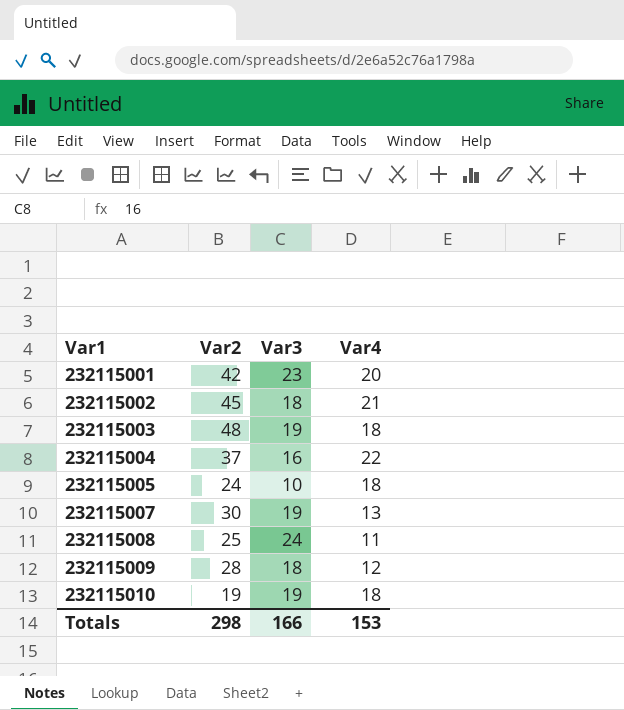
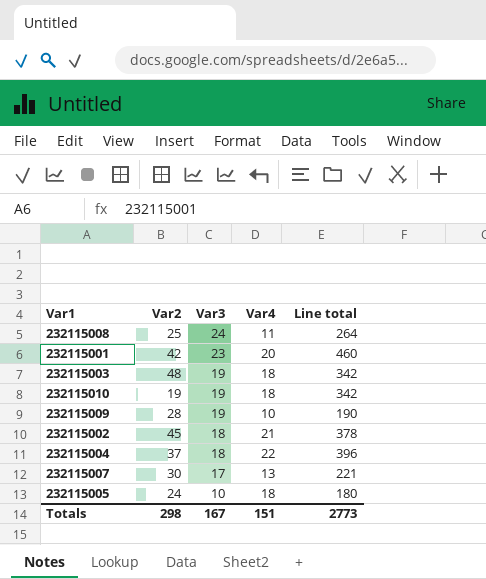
row order: Var1 ascending -> Var3 descending
column Line total | formula: none -> [Var3] * [Var4]
232115009 | Var3: 18 -> 19
232115009 | Var4: 12 -> 10
232115004 | Var3: 16 -> 18
232115007 | Var3: 19 -> 17
Totals | Var3: 166 -> 167
Totals | Var4: 153 -> 151

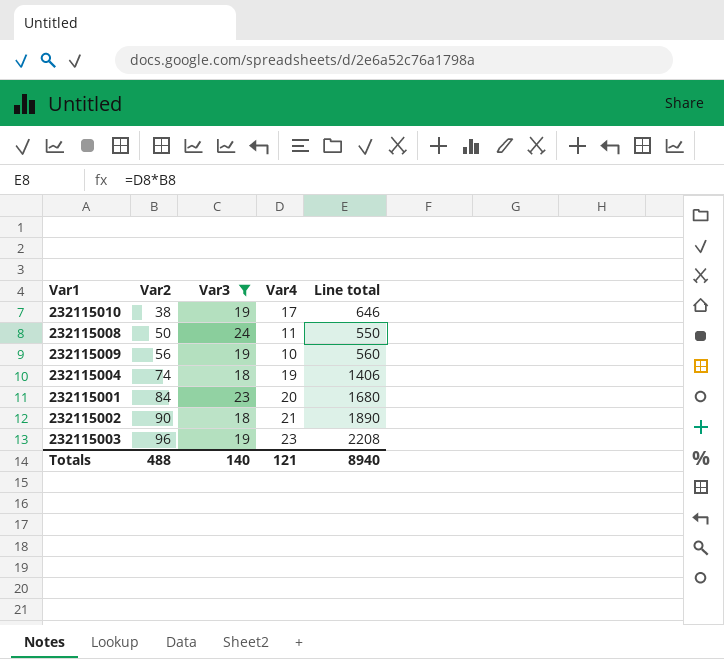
filter: none -> Var3 >= 18
row order: Var3 descending -> Var2 ascending
column Line total | formula: [Var3] * [Var4] -> [Var2] * [Var4]
232115010 | Var2: 19 -> 38
232115010 | Var4: 18 -> 17
232115008 | Var2: 25 -> 50
232115009 | Var2: 28 -> 56
232115004 | Var2: 37 -> 74
232115004 | Var4: 22 -> 19
232115001 | Var2: 42 -> 84
232115002 | Var2: 45 -> 90
232115003 | Var2: 48 -> 96
232115003 | Var4: 18 -> 23
Totals | Var2: 298 -> 488
Totals | Var3: 167 -> 140
Totals | Var4: 151 -> 121
Totals | Line total: 2773 -> 8940

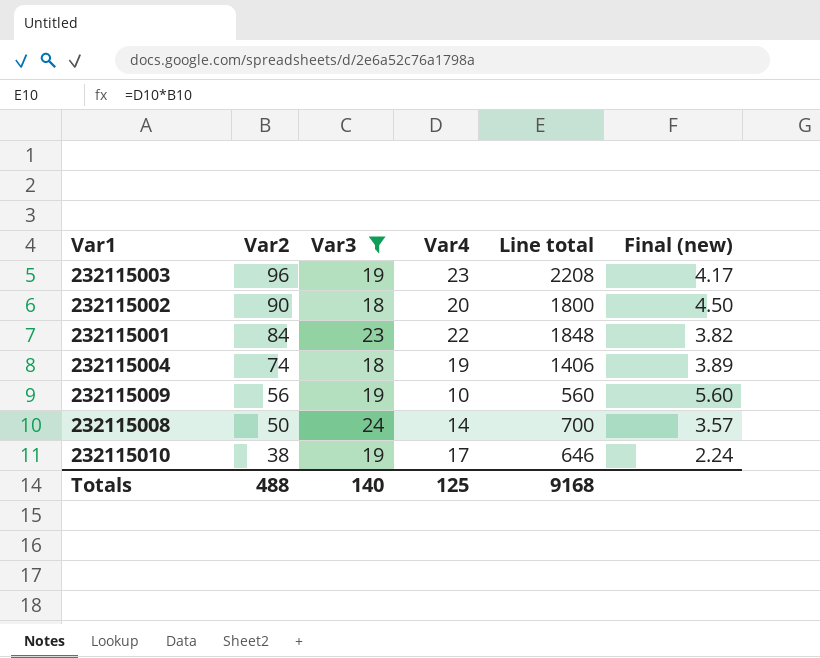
row order: Var2 ascending -> Var2 descending
column Final (new) | formula: none -> [Var2] / [Var4]
232115002 | Var4: 21 -> 20
232115002 | Line total: 1890 -> 1800
232115001 | Var4: 20 -> 22
232115001 | Line total: 1680 -> 1848
232115008 | Var4: 11 -> 14
232115008 | Line total: 550 -> 700
Totals | Var4: 121 -> 125
Totals | Line total: 8940 -> 9168

